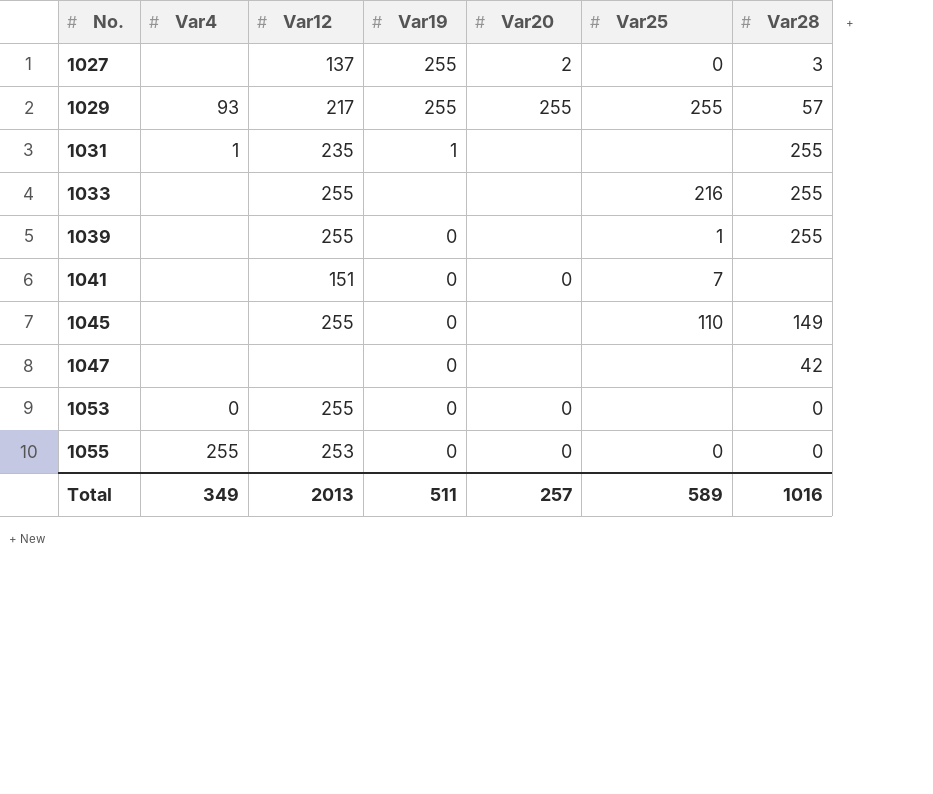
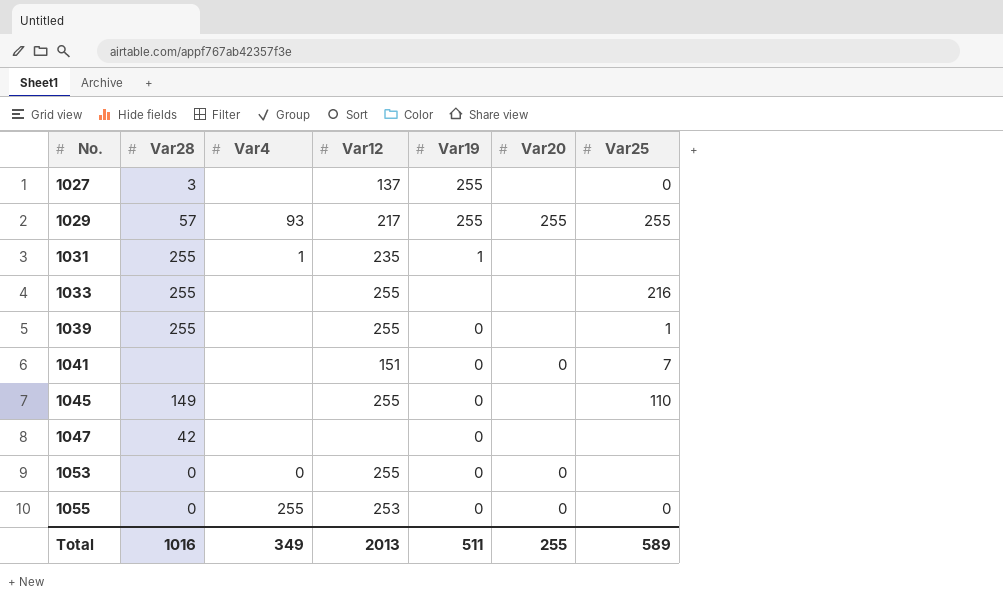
column Var28 | position: 7 -> 2
1027 | Var20: 2 -> none
Total | Var20: 257 -> 255

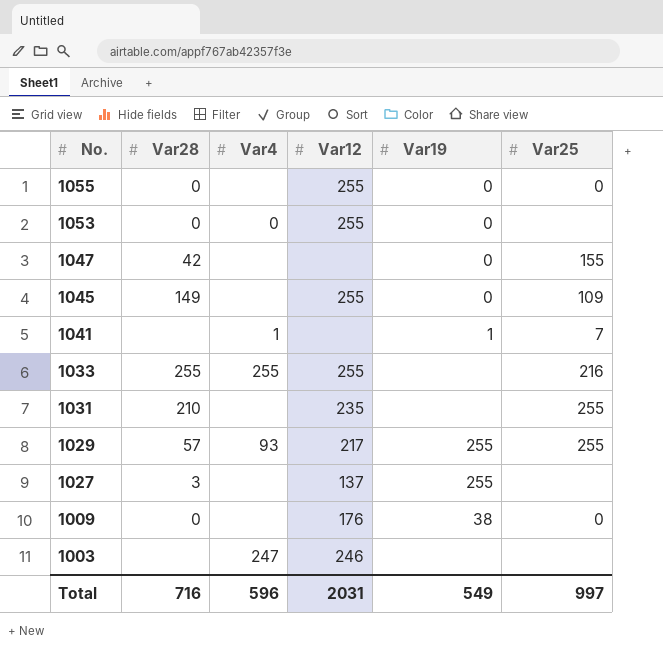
row order: No. ascending -> No. descending
column Var20 | position: 6 -> none
row 1039: 255 | none | 255 | 0 | none | 1 -> none
1055 | Var4: 255 -> none
1055 | Var12: 253 -> 255
1047 | Var25: none -> 155
1045 | Var25: 110 -> 109
1041 | Var4: none -> 1
1041 | Var12: 151 -> none
1041 | Var19: 0 -> 1
1033 | Var4: none -> 255
1031 | Var28: 255 -> 210
1031 | Var4: 1 -> none
1031 | Var19: 1 -> none
1031 | Var25: none -> 255
1027 | Var25: 0 -> none
row 1009: none -> 0 | none | 176 | 38 | 0
row 1003: none -> none | 247 | 246 | none | none
Total | Var28: 1016 -> 716
Total | Var4: 349 -> 596
Total | Var12: 2013 -> 2031
Total | Var19: 511 -> 549
Total | Var25: 589 -> 997

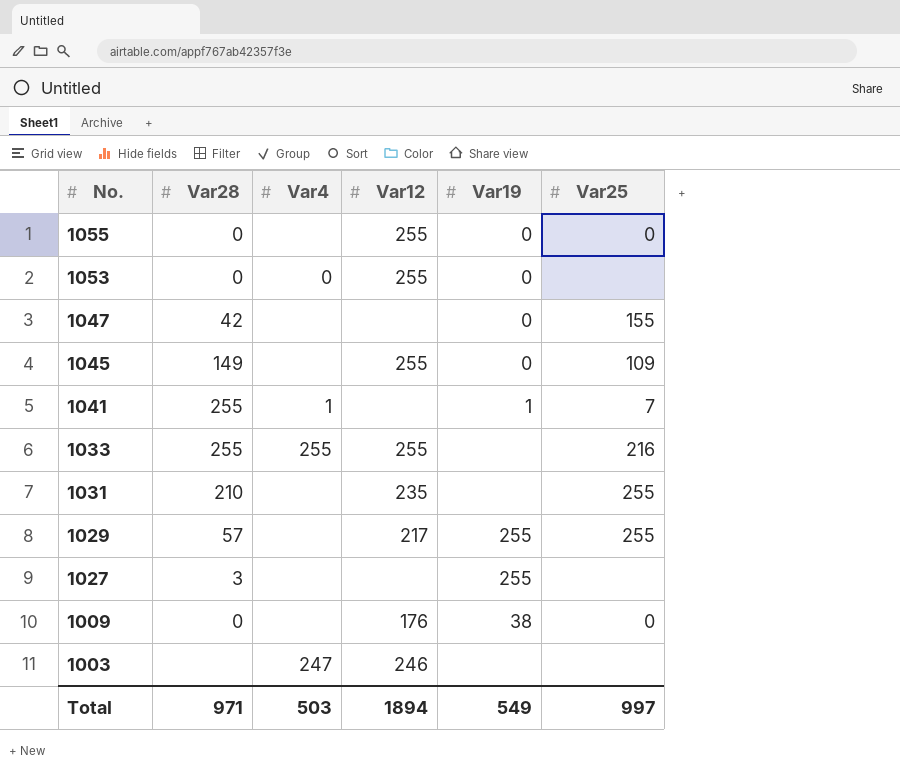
1041 | Var28: none -> 255
1029 | Var4: 93 -> none
1027 | Var12: 137 -> none
Total | Var28: 716 -> 971
Total | Var4: 596 -> 503
Total | Var12: 2031 -> 1894

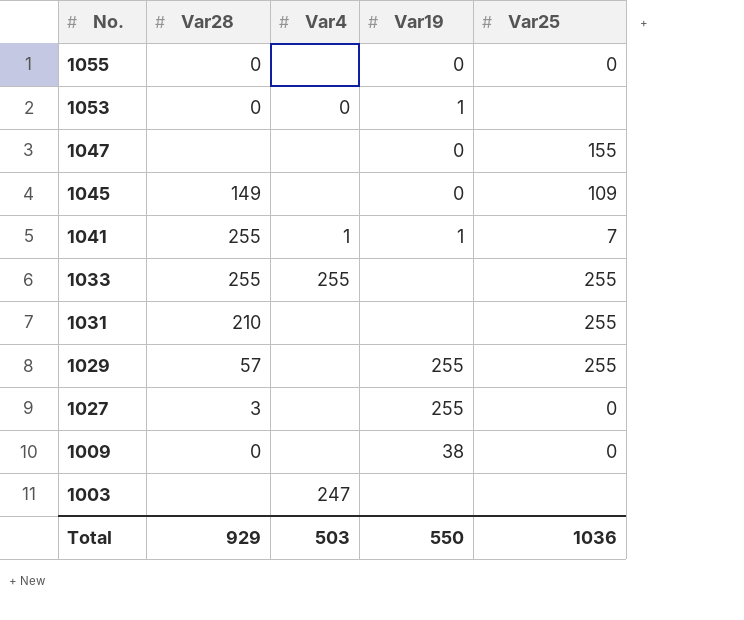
column Var12 | position: 4 -> none
1053 | Var19: 0 -> 1
1047 | Var28: 42 -> none
1033 | Var25: 216 -> 255
1027 | Var25: none -> 0
Total | Var28: 971 -> 929
Total | Var19: 549 -> 550
Total | Var25: 997 -> 1036

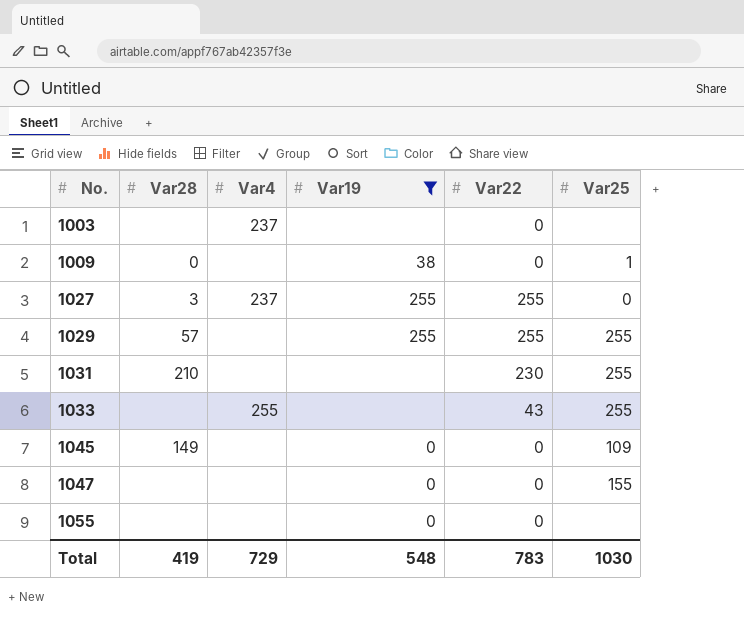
filter: none -> Var19 != 1
row order: No. descending -> No. ascending
column Var22 | position: none -> 5
1003 | Var4: 247 -> 237
1009 | Var25: 0 -> 1
1027 | Var4: none -> 237
1033 | Var28: 255 -> none
1055 | Var28: 0 -> none
1055 | Var25: 0 -> none
Total | Var28: 929 -> 419
Total | Var4: 503 -> 729
Total | Var19: 550 -> 548
Total | Var25: 1036 -> 1030

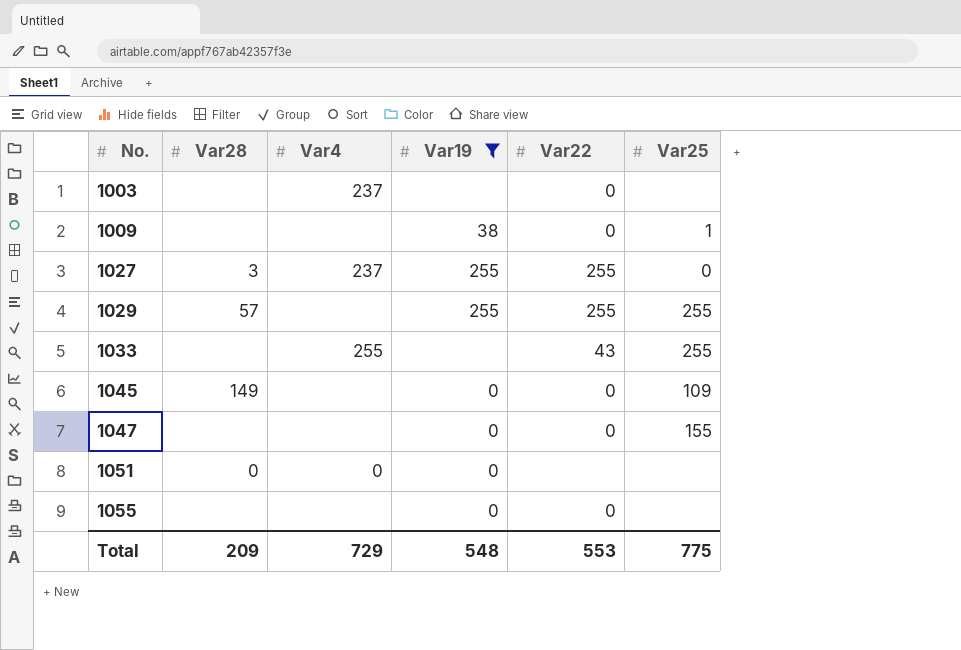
row 1031: 210 | none | none | 230 | 255 -> none
1009 | Var28: 0 -> none
row 1051: none -> 0 | 0 | 0 | none | none
Total | Var28: 419 -> 209
Total | Var22: 783 -> 553
Total | Var25: 1030 -> 775

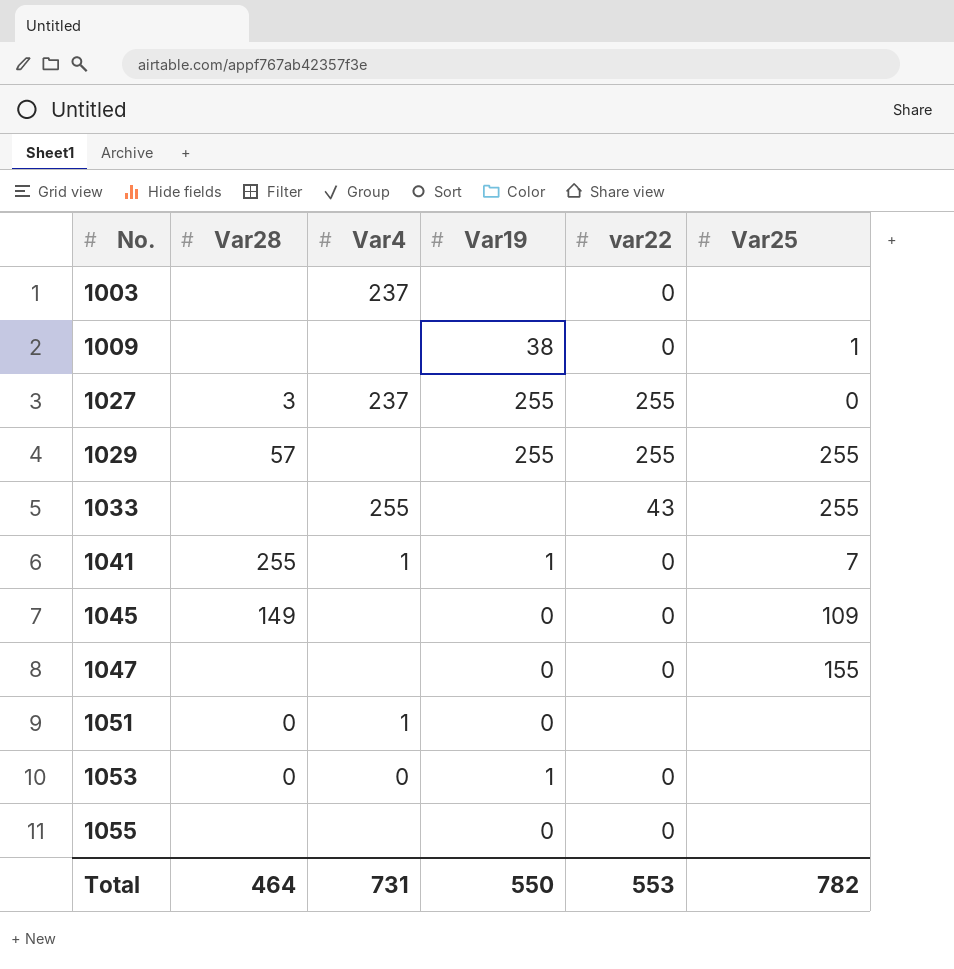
filter: Var19 != 1 -> none
column name: Var22 -> var22
1051 | Var4: 0 -> 1
Total | Var28: 209 -> 464
Total | Var4: 729 -> 731
Total | Var19: 548 -> 550
Total | Var25: 775 -> 782

